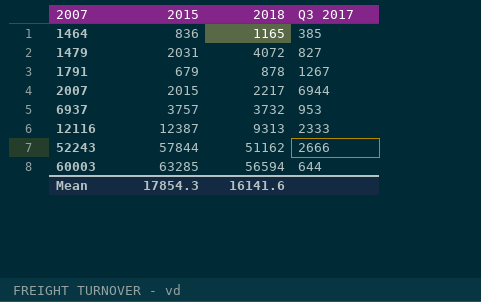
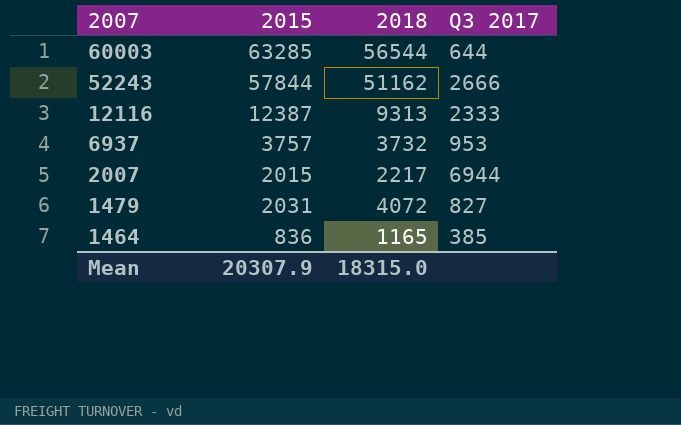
row order: 2007 ascending -> 2007 descending
row 1791: 679 | 878 | 1267 -> none
60003 | 2018: 56594 -> 56544
Mean | 2015: 17854.3 -> 20307.9
Mean | 2018: 16141.6 -> 18315.0

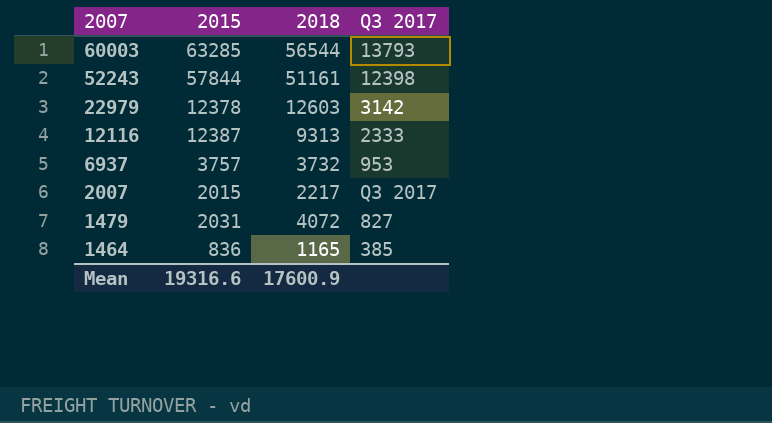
60003 | Q3 2017: 644 -> 13793
52243 | 2018: 51162 -> 51161
52243 | Q3 2017: 2666 -> 12398
row 22979: none -> 12378 | 12603 | 3142
2007 | Q3 2017: 6944 -> Q3 2017
Mean | 2015: 20307.9 -> 19316.6
Mean | 2018: 18315.0 -> 17600.9

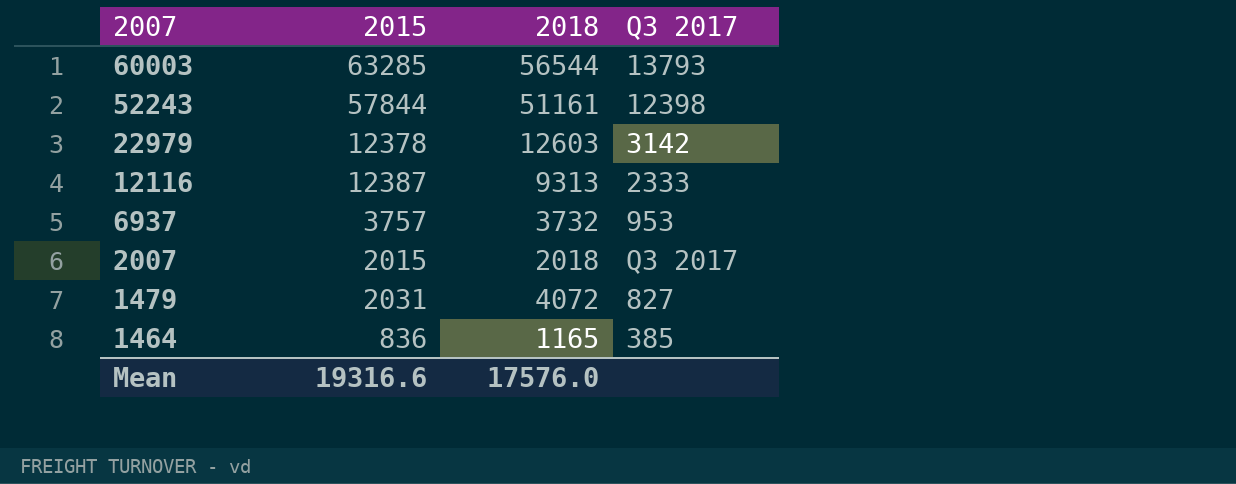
2007 | 2018: 2217 -> 2018
Mean | 2018: 17600.9 -> 17576.0

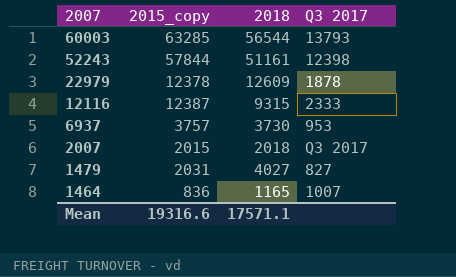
column name: 2015 -> 2015_copy
22979 | 2018: 12603 -> 12609
22979 | Q3 2017: 3142 -> 1878
12116 | 2018: 9313 -> 9315
6937 | 2018: 3732 -> 3730
1479 | 2018: 4072 -> 4027
1464 | Q3 2017: 385 -> 1007
Mean | 2018: 17576.0 -> 17571.1

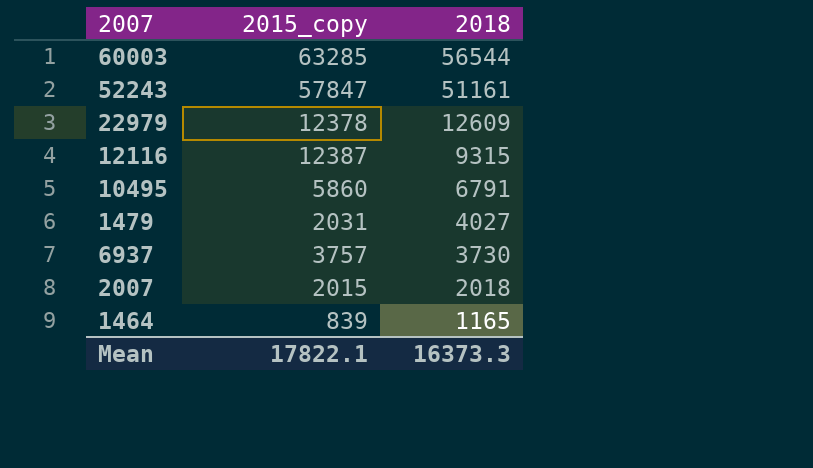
row order: 2007 descending -> 2018 descending
column Q3 2017 | position: 4 -> none
52243 | 2015_copy: 57844 -> 57847
row 10495: none -> 5860 | 6791
1464 | 2015_copy: 836 -> 839
Mean | 2015_copy: 19316.6 -> 17822.1
Mean | 2018: 17571.1 -> 16373.3

